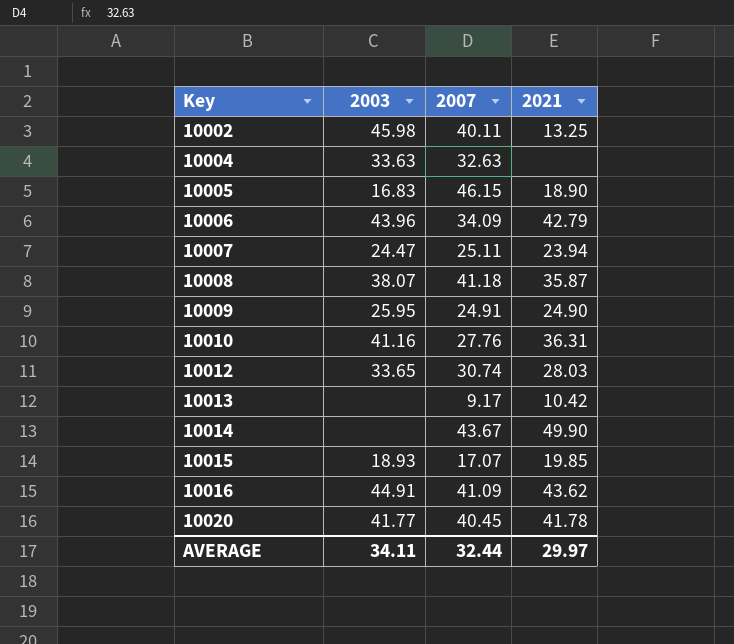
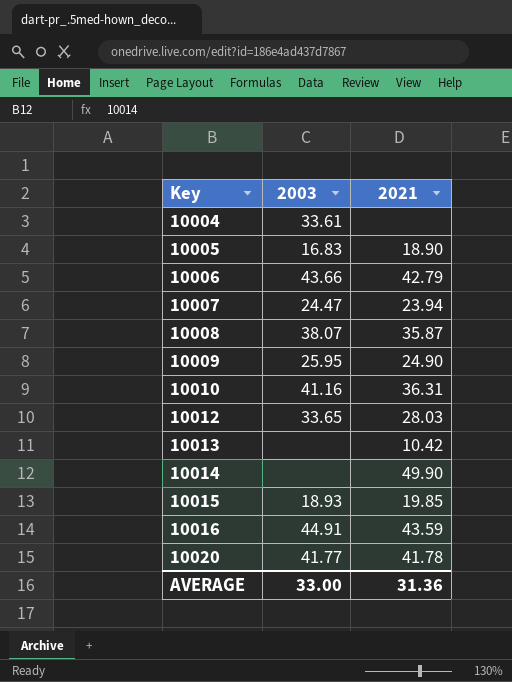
column 2007 | position: 3 -> none
row 10002: 45.98 | 40.11 | 13.25 -> none
10004 | 2003: 33.63 -> 33.61
10006 | 2003: 43.96 -> 43.66
10016 | 2021: 43.62 -> 43.59
AVERAGE | 2003: 34.11 -> 33.00
AVERAGE | 2021: 29.97 -> 31.36

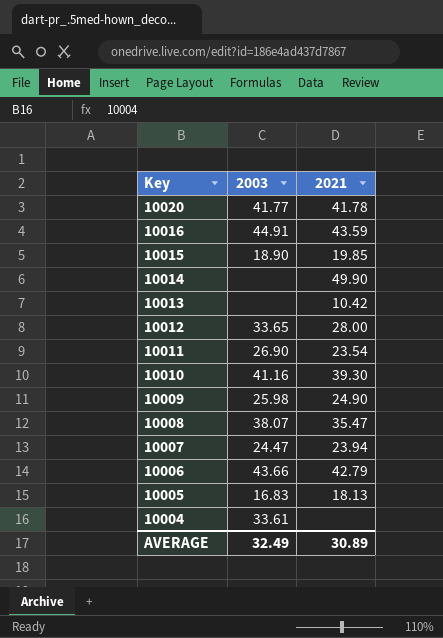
row order: Key ascending -> Key descending
10015 | 2003: 18.93 -> 18.90
10012 | 2021: 28.03 -> 28.00
row 10011: none -> 26.90 | 23.54
10010 | 2021: 36.31 -> 39.30
10009 | 2003: 25.95 -> 25.98
10008 | 2021: 35.87 -> 35.47
10005 | 2021: 18.90 -> 18.13
AVERAGE | 2003: 33.00 -> 32.49
AVERAGE | 2021: 31.36 -> 30.89

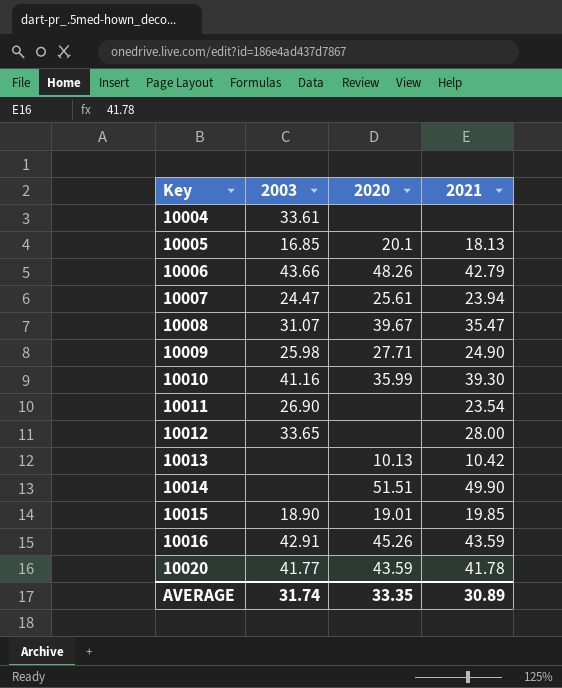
row order: Key descending -> Key ascending
column 2020 | position: none -> 3
10005 | 2003: 16.83 -> 16.85
10008 | 2003: 38.07 -> 31.07
10016 | 2003: 44.91 -> 42.91
AVERAGE | 2003: 32.49 -> 31.74

